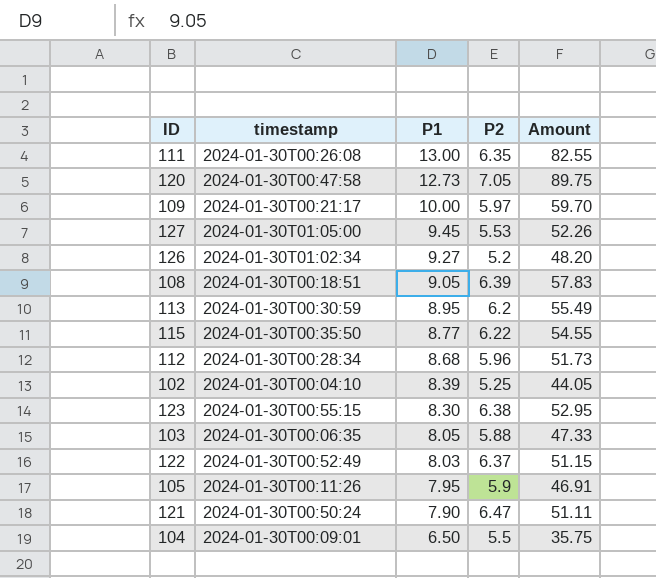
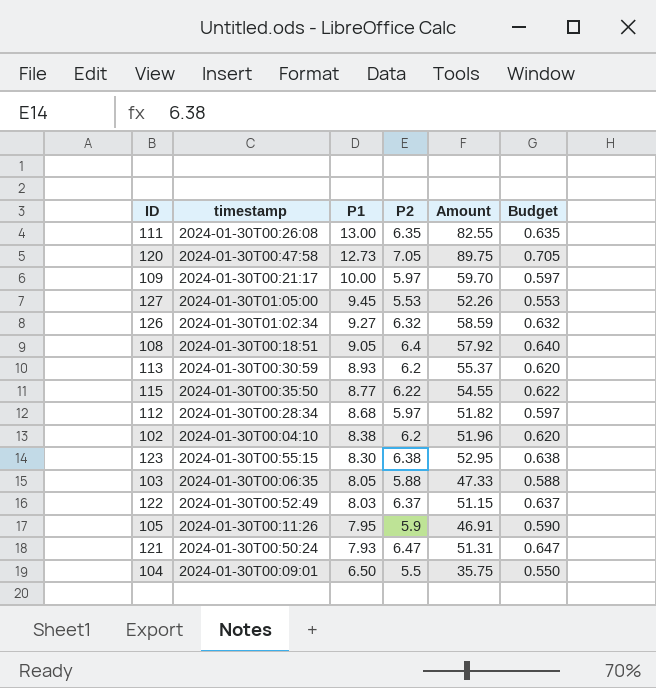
column Budget | formula: none -> [P2] * 0.1
126 | P2: 5.2 -> 6.32
126 | Amount: 48.20 -> 58.59
108 | P2: 6.39 -> 6.4
108 | Amount: 57.83 -> 57.92
113 | P1: 8.95 -> 8.93
113 | Amount: 55.49 -> 55.37
112 | P2: 5.96 -> 5.97
112 | Amount: 51.73 -> 51.82
102 | P1: 8.39 -> 8.38
102 | P2: 5.25 -> 6.2
102 | Amount: 44.05 -> 51.96
121 | P1: 7.90 -> 7.93
121 | Amount: 51.11 -> 51.31

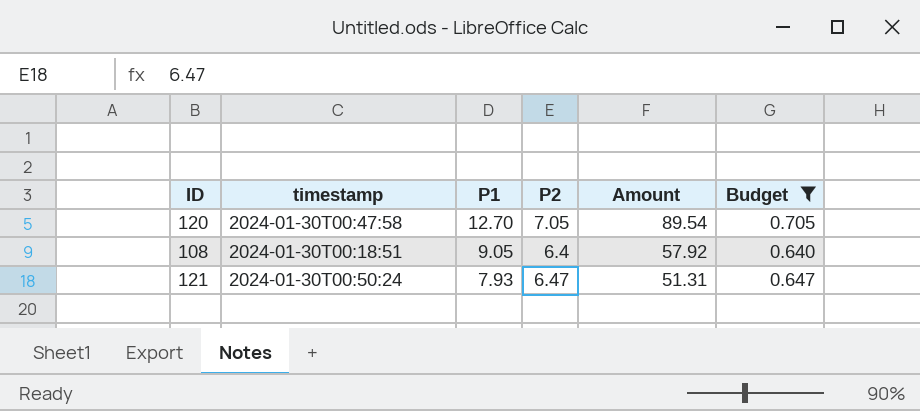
filter: none -> Budget >= 0.640
120 | P1: 12.73 -> 12.70
120 | Amount: 89.75 -> 89.54

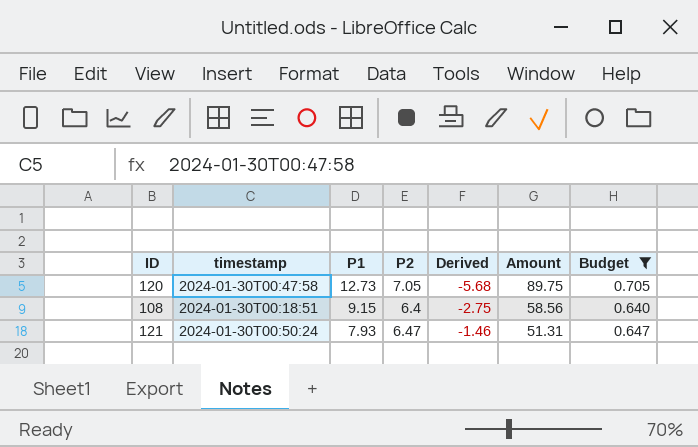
column Derived | formula: none -> [P2] - [P1]
120 | P1: 12.70 -> 12.73
120 | Amount: 89.54 -> 89.75
108 | P1: 9.05 -> 9.15
108 | Amount: 57.92 -> 58.56

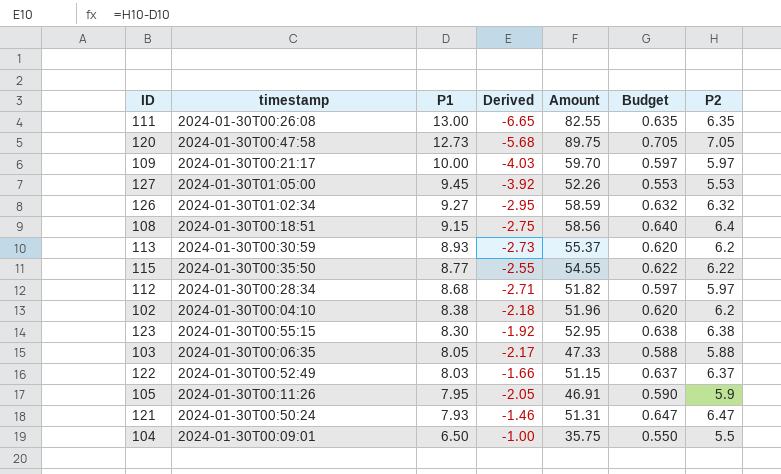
filter: Budget >= 0.640 -> none
column P2 | position: 4 -> 7

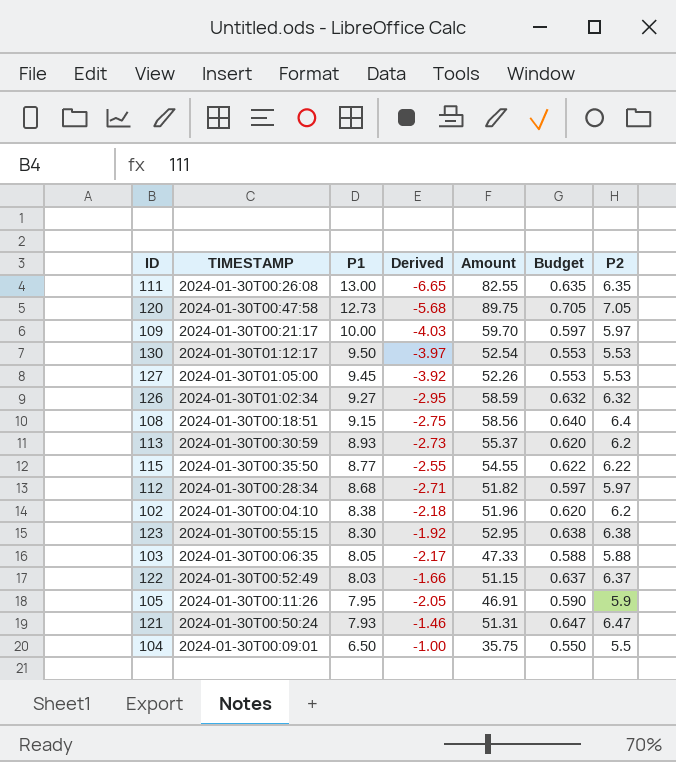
column name: timestamp -> TIMESTAMP
row 130: none -> 2024-01-30T01:12:17 | 9.50 | -3.97 | 52.54 | 0.553 | 5.53

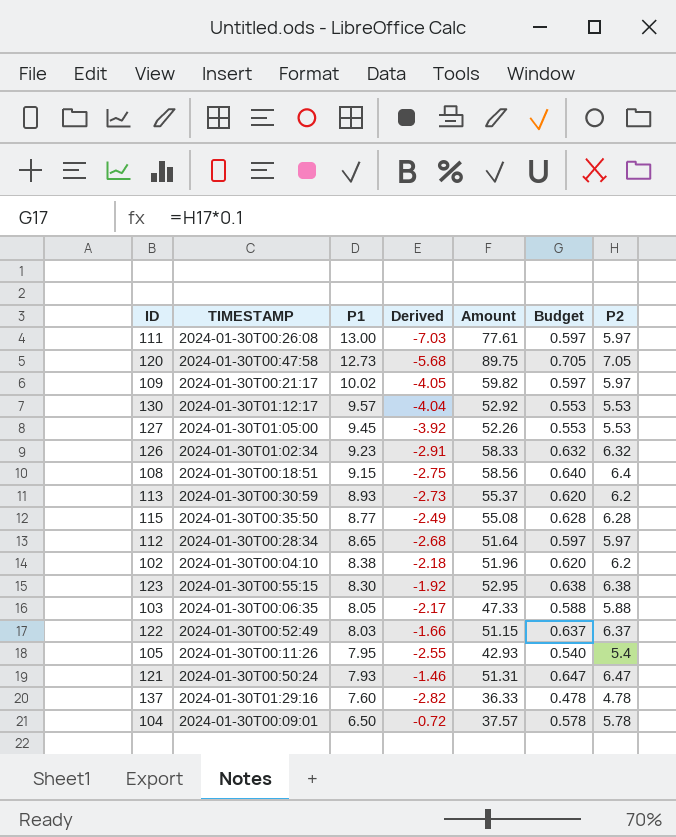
111 | Derived: -6.65 -> -7.03
111 | Amount: 82.55 -> 77.61
111 | Budget: 0.635 -> 0.597
111 | P2: 6.35 -> 5.97
109 | P1: 10.00 -> 10.02
109 | Derived: -4.03 -> -4.05
109 | Amount: 59.70 -> 59.82
130 | P1: 9.50 -> 9.57
130 | Derived: -3.97 -> -4.04
130 | Amount: 52.54 -> 52.92
126 | P1: 9.27 -> 9.23
126 | Derived: -2.95 -> -2.91
126 | Amount: 58.59 -> 58.33
115 | Derived: -2.55 -> -2.49
115 | Amount: 54.55 -> 55.08
115 | Budget: 0.622 -> 0.628
115 | P2: 6.22 -> 6.28
112 | P1: 8.68 -> 8.65
112 | Derived: -2.71 -> -2.68
112 | Amount: 51.82 -> 51.64
105 | Derived: -2.05 -> -2.55
105 | Amount: 46.91 -> 42.93
105 | Budget: 0.590 -> 0.540
105 | P2: 5.9 -> 5.4
row 137: none -> 2024-01-30T01:29:16 | 7.60 | -2.82 | 36.33 | 0.478 | 4.78
104 | Derived: -1.00 -> -0.72
104 | Amount: 35.75 -> 37.57
104 | Budget: 0.550 -> 0.578
104 | P2: 5.5 -> 5.78

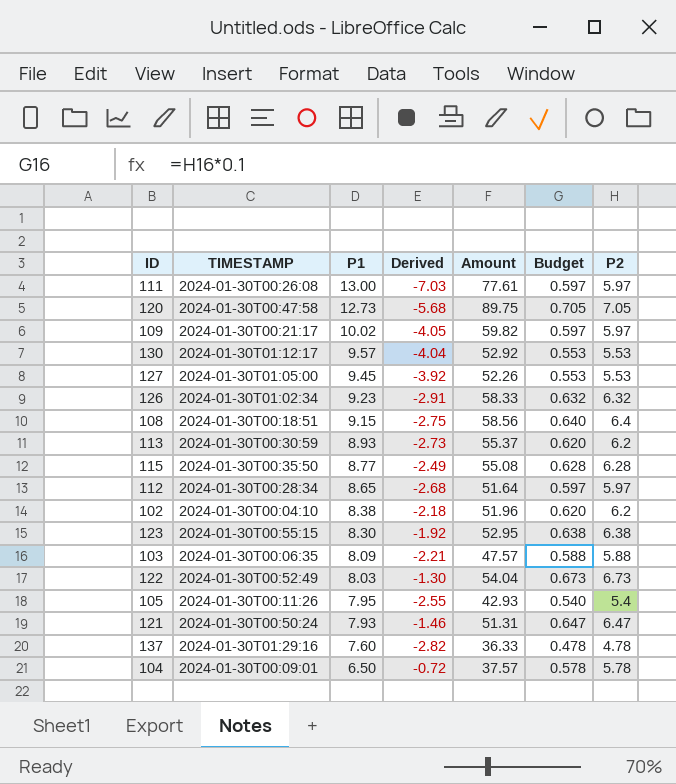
103 | P1: 8.05 -> 8.09
103 | Derived: -2.17 -> -2.21
103 | Amount: 47.33 -> 47.57
122 | Derived: -1.66 -> -1.30
122 | Amount: 51.15 -> 54.04
122 | Budget: 0.637 -> 0.673
122 | P2: 6.37 -> 6.73

